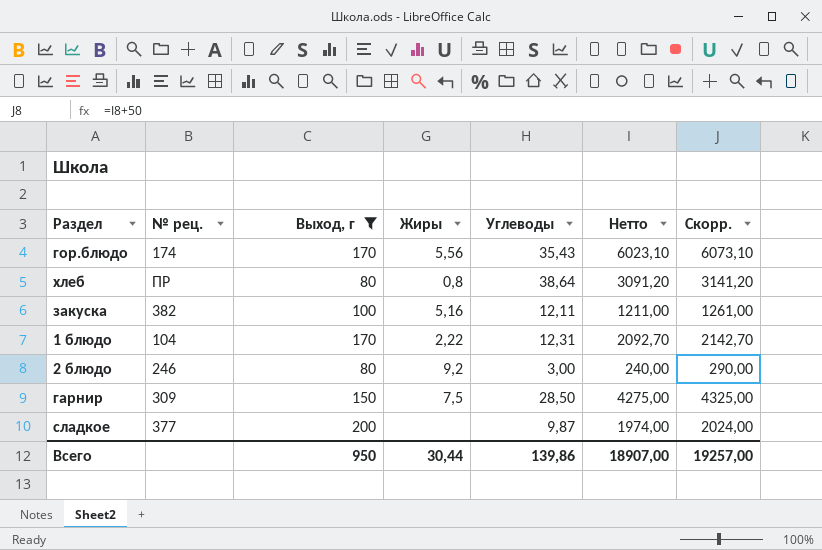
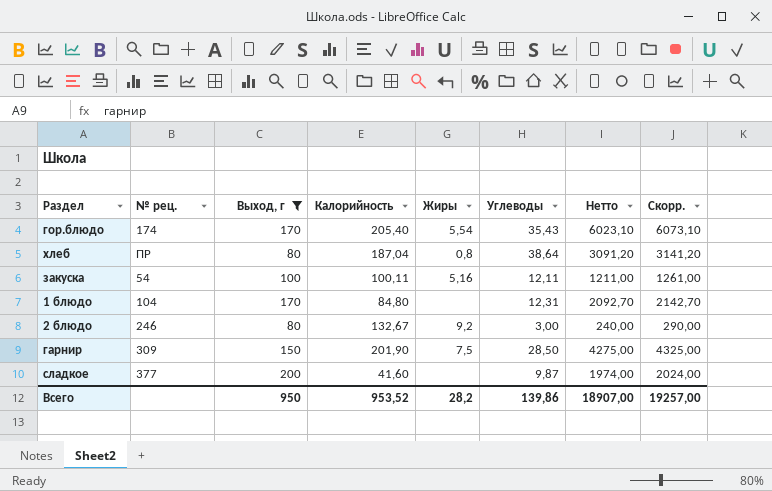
column Калорийность | position: none -> 4
гор.блюдо | Жиры: 5,56 -> 5,54
закуска | № рец.: 382 -> 54
1 блюдо | Жиры: 2,22 -> none
Всего | Жиры: 30,44 -> 28,2

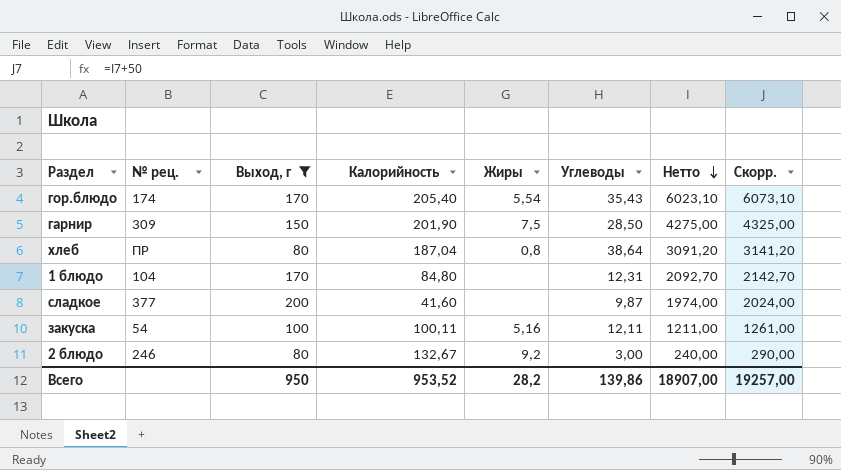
row order: none -> Нетто descending

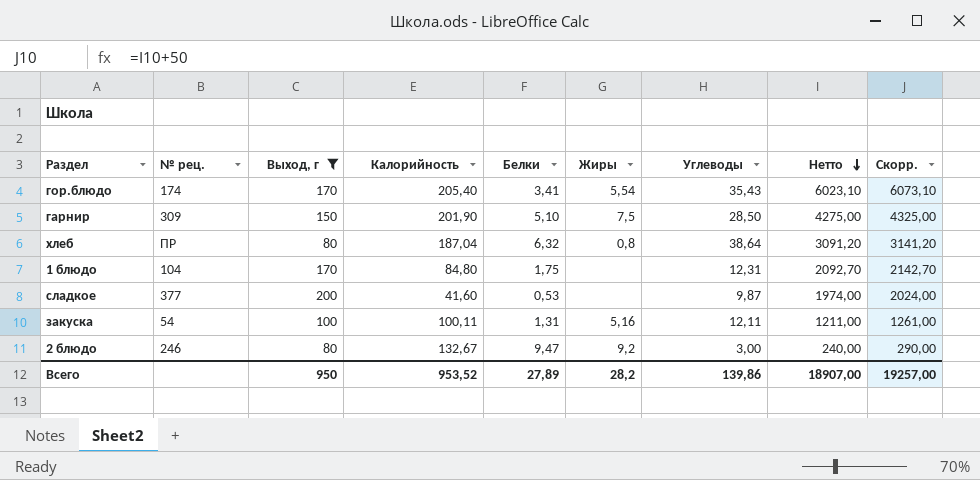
column Белки | position: none -> 5

